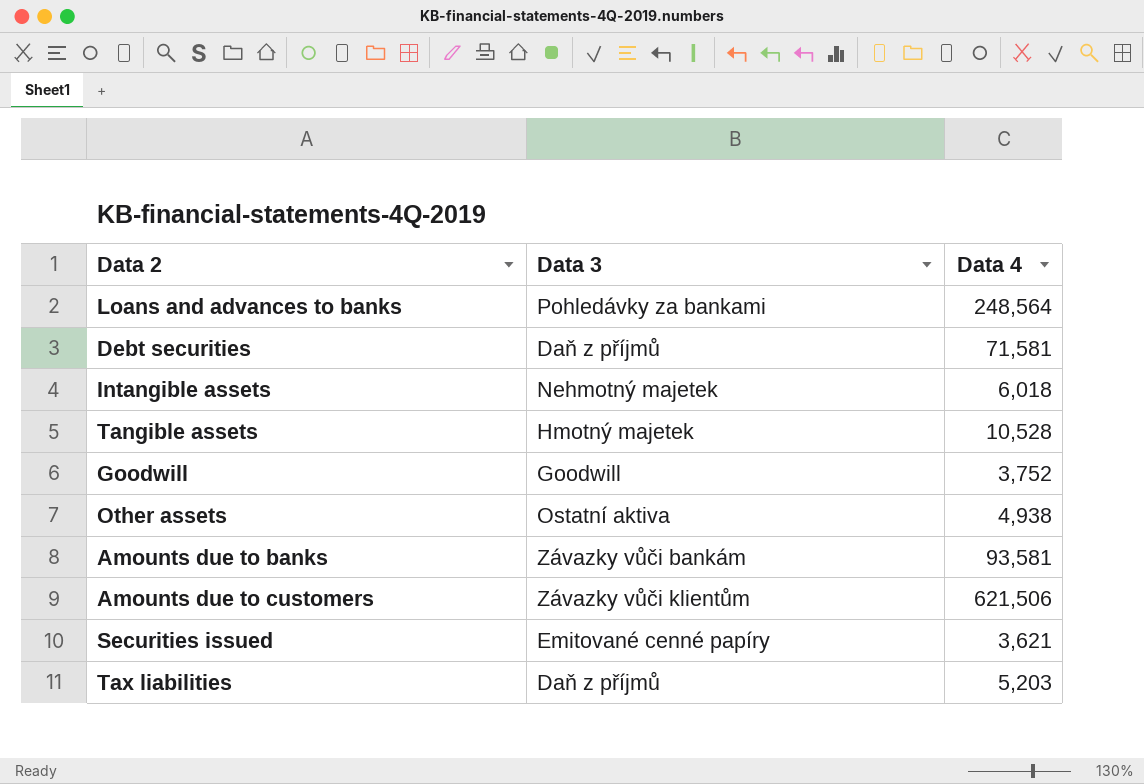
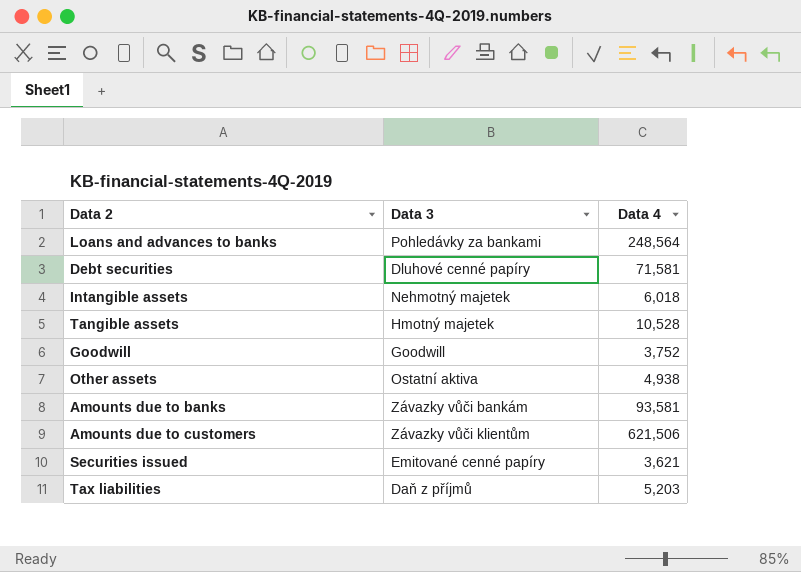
Debt securities | Data 3: Daň z příjmů -> Dluhové cenné papíry

